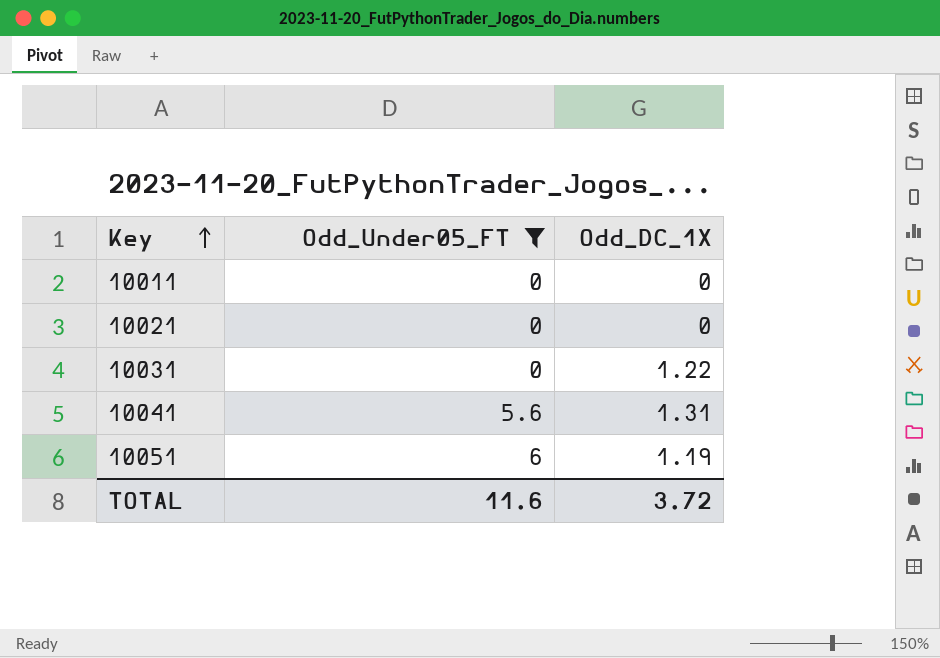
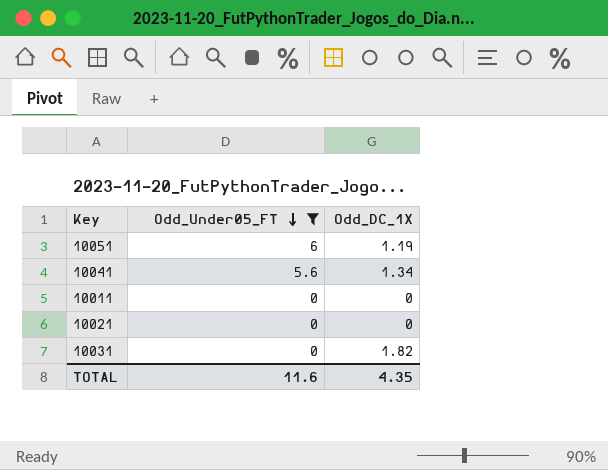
row order: Key ascending -> Odd_Under05_FT descending
10041 | Odd_DC_1X: 1.31 -> 1.34
10031 | Odd_DC_1X: 1.22 -> 1.82
TOTAL | Odd_DC_1X: 3.72 -> 4.35

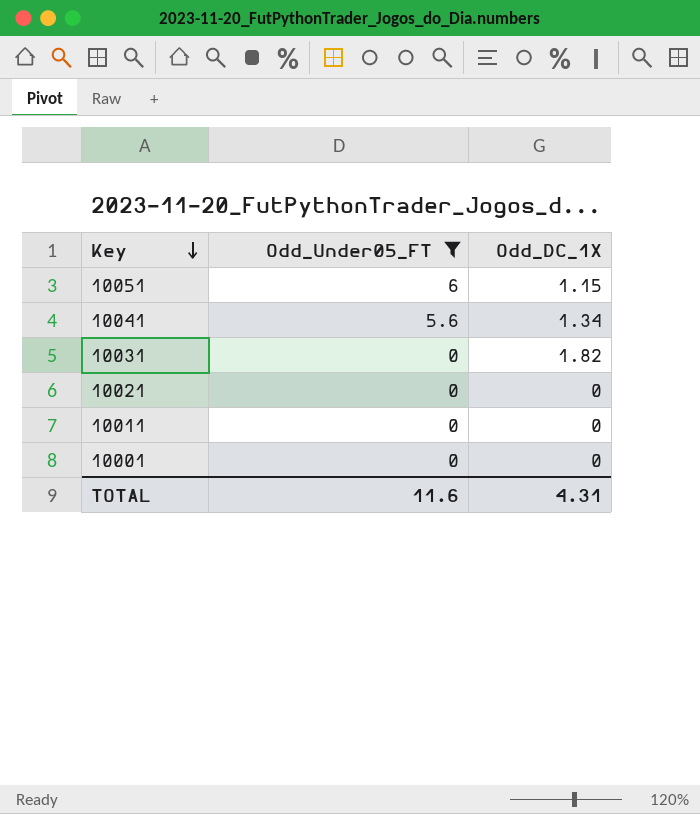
row order: Odd_Under05_FT descending -> Key descending
10051 | Odd_DC_1X: 1.19 -> 1.15
row 10001: none -> 0 | 0
TOTAL | Odd_DC_1X: 4.35 -> 4.31

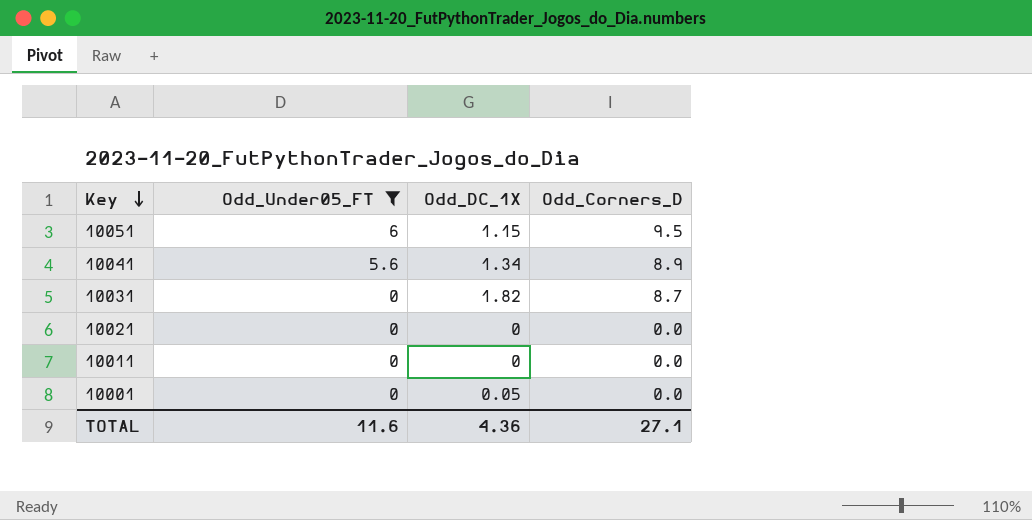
column Odd_Corners_D | position: none -> 4
10001 | Odd_DC_1X: 0 -> 0.05
TOTAL | Odd_DC_1X: 4.31 -> 4.36

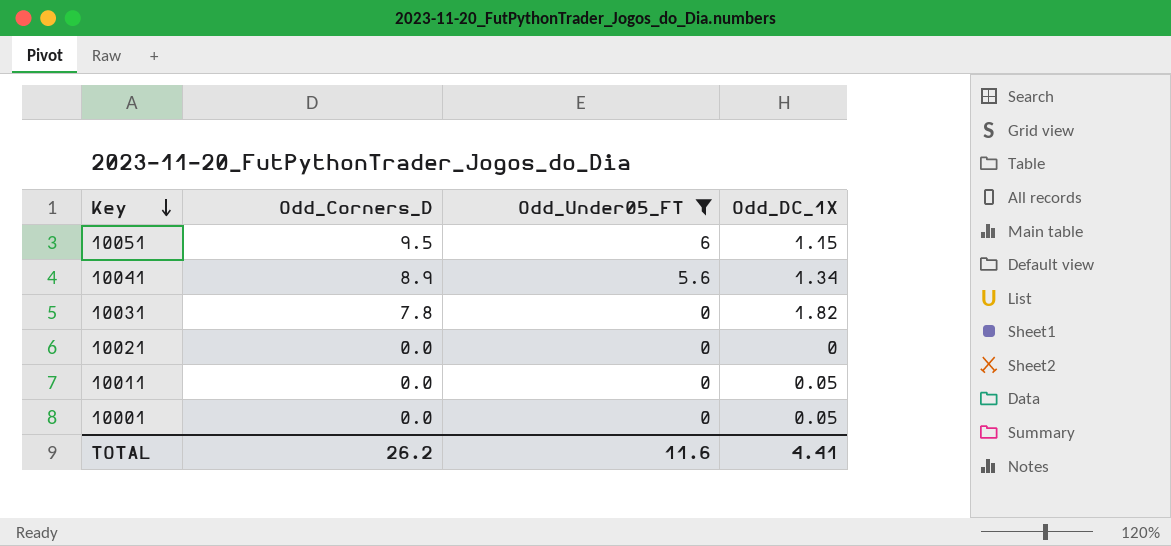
column Odd_Corners_D | position: 4 -> 2
10031 | Odd_Corners_D: 8.7 -> 7.8
10011 | Odd_DC_1X: 0 -> 0.05
TOTAL | Odd_Corners_D: 27.1 -> 26.2
TOTAL | Odd_DC_1X: 4.36 -> 4.41

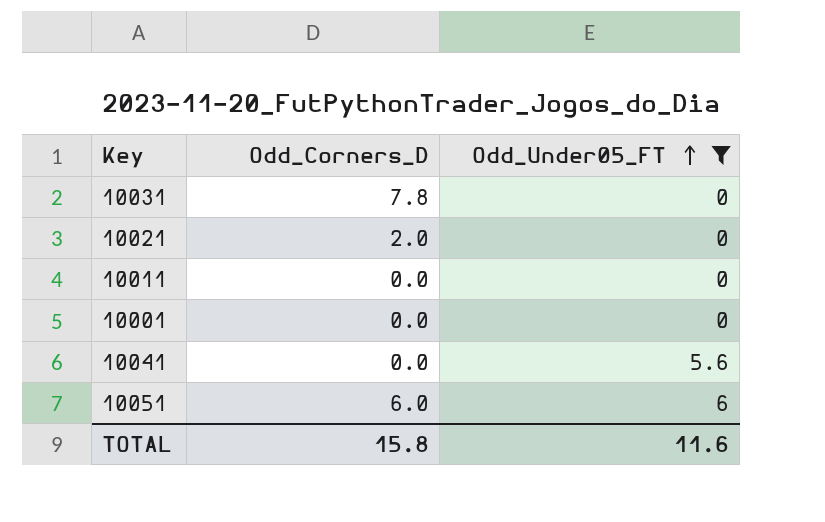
row order: Key descending -> Odd_Under05_FT ascending
column Odd_DC_1X | position: 4 -> none
10021 | Odd_Corners_D: 0.0 -> 2.0
10041 | Odd_Corners_D: 8.9 -> 0.0
10051 | Odd_Corners_D: 9.5 -> 6.0
TOTAL | Odd_Corners_D: 26.2 -> 15.8

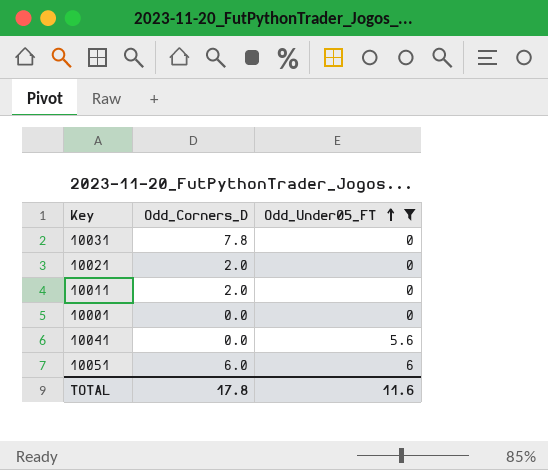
10011 | Odd_Corners_D: 0.0 -> 2.0
TOTAL | Odd_Corners_D: 15.8 -> 17.8

